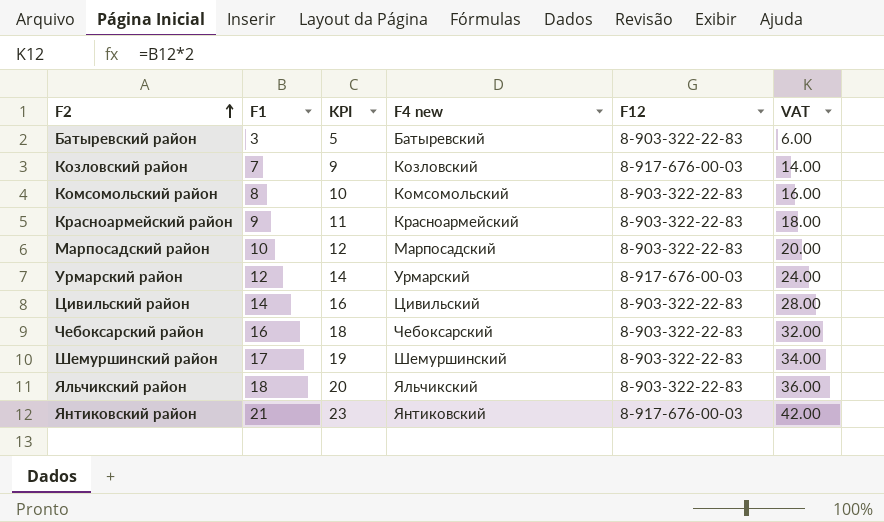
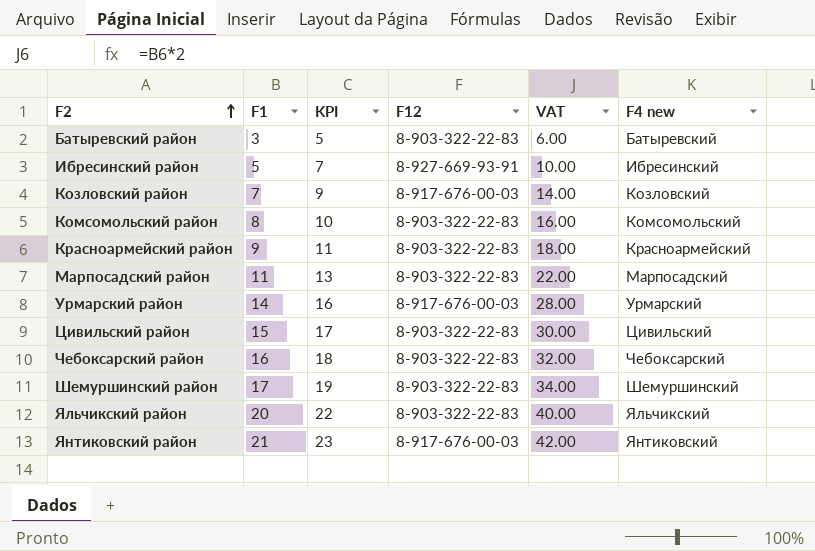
column F4 new | position: 4 -> 6
row Ибресинский район: none -> 5 | 7 | 8-927-669-93-91 | 10.00 | Ибресинский
Марпосадский район | F1: 10 -> 11
Марпосадский район | KPI: 12 -> 13
Марпосадский район | VAT: 20.00 -> 22.00
Урмарский район | F1: 12 -> 14
Урмарский район | KPI: 14 -> 16
Урмарский район | VAT: 24.00 -> 28.00
Цивильский район | F1: 14 -> 15
Цивильский район | KPI: 16 -> 17
Цивильский район | VAT: 28.00 -> 30.00
Яльчикский район | F1: 18 -> 20
Яльчикский район | KPI: 20 -> 22
Яльчикский район | VAT: 36.00 -> 40.00

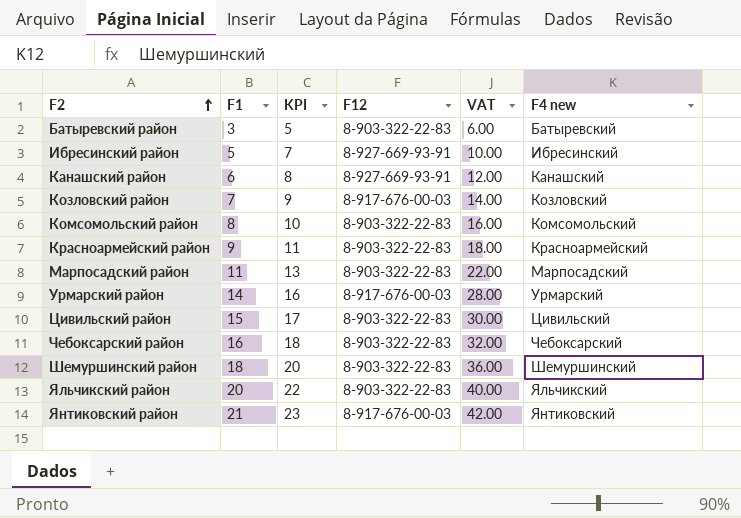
row Канашский район: none -> 6 | 8 | 8-927-669-93-91 | 12.00 | Канашский
Шемуршинский район | F1: 17 -> 18
Шемуршинский район | KPI: 19 -> 20
Шемуршинский район | VAT: 34.00 -> 36.00

